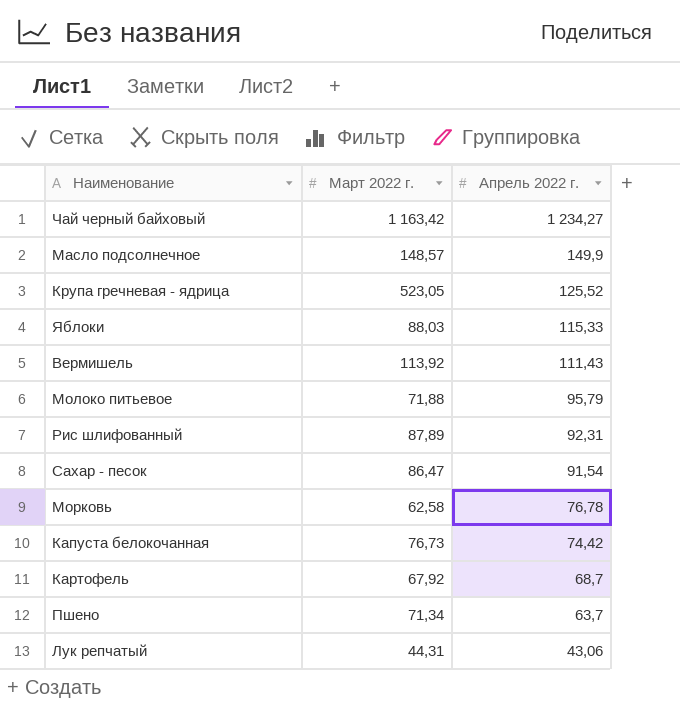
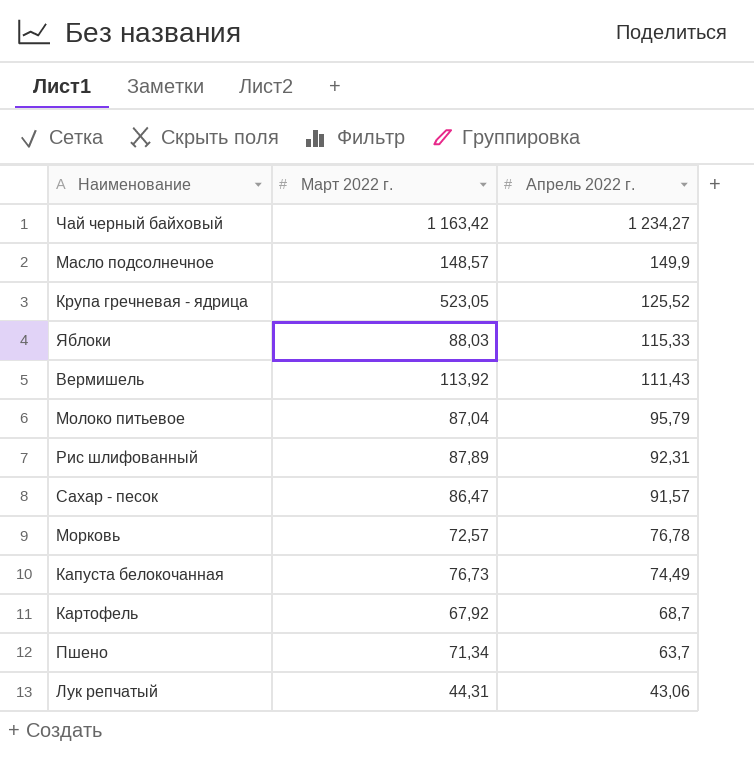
Молоко питьевое | Март 2022 г.: 71,88 -> 87,04
Сахар - песок | Апрель 2022 г.: 91,54 -> 91,57
Морковь | Март 2022 г.: 62,58 -> 72,57
Капуста белокочанная | Апрель 2022 г.: 74,42 -> 74,49

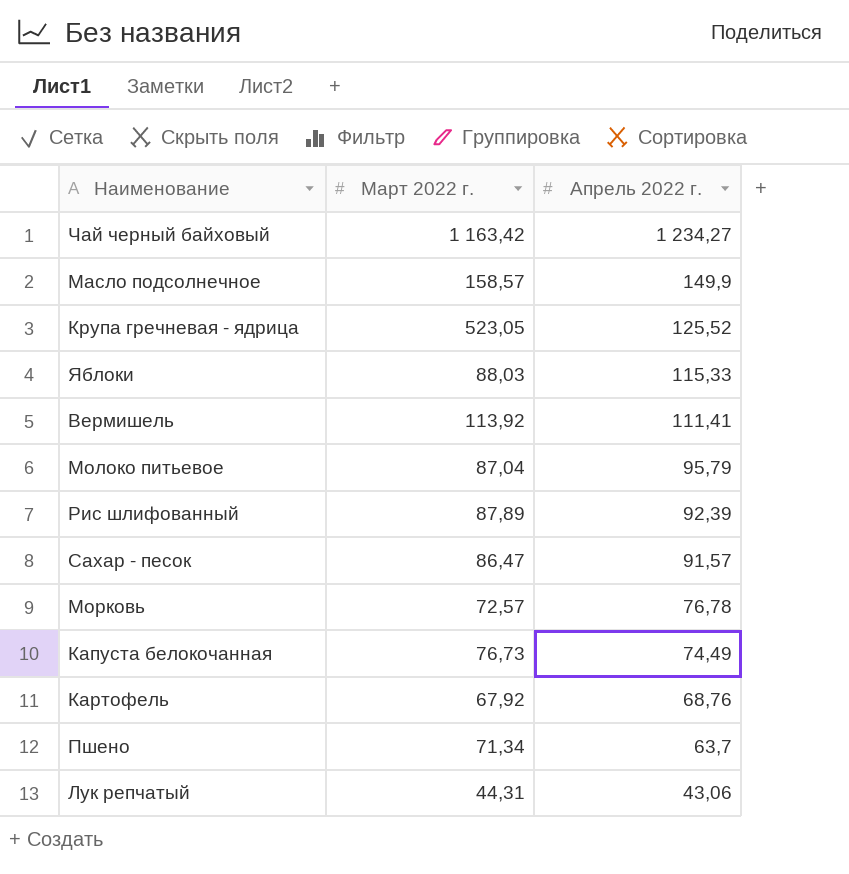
Масло подсолнечное | Март 2022 г.: 148,57 -> 158,57
Вермишель | Апрель 2022 г.: 111,43 -> 111,41
Рис шлифованный | Апрель 2022 г.: 92,31 -> 92,39
Картофель | Апрель 2022 г.: 68,7 -> 68,76

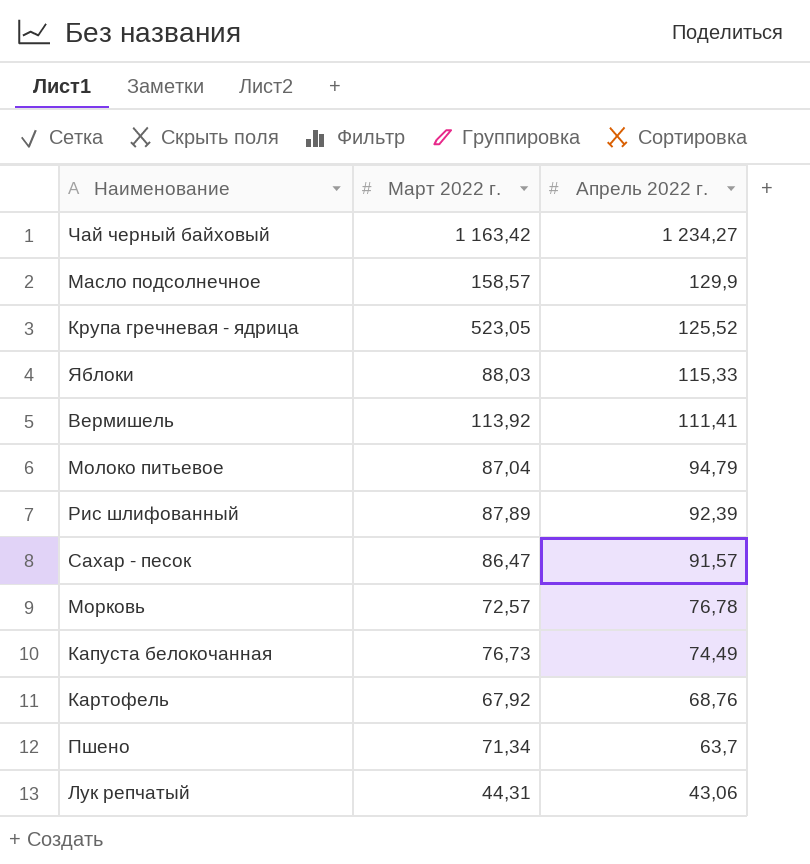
Масло подсолнечное | Апрель 2022 г.: 149,9 -> 129,9
Молоко питьевое | Апрель 2022 г.: 95,79 -> 94,79

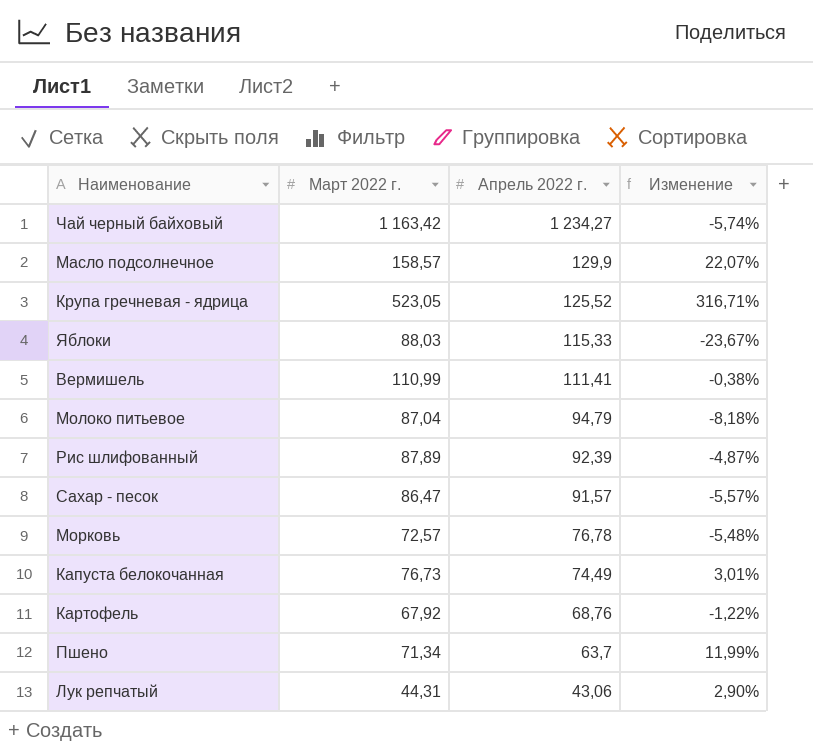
column Изменение | formula: none -> ([Март 2022 г.] - [Апрель 2022 г.]) / [Апрель 2022 г.]
Вермишель | Март 2022 г.: 113,92 -> 110,99

